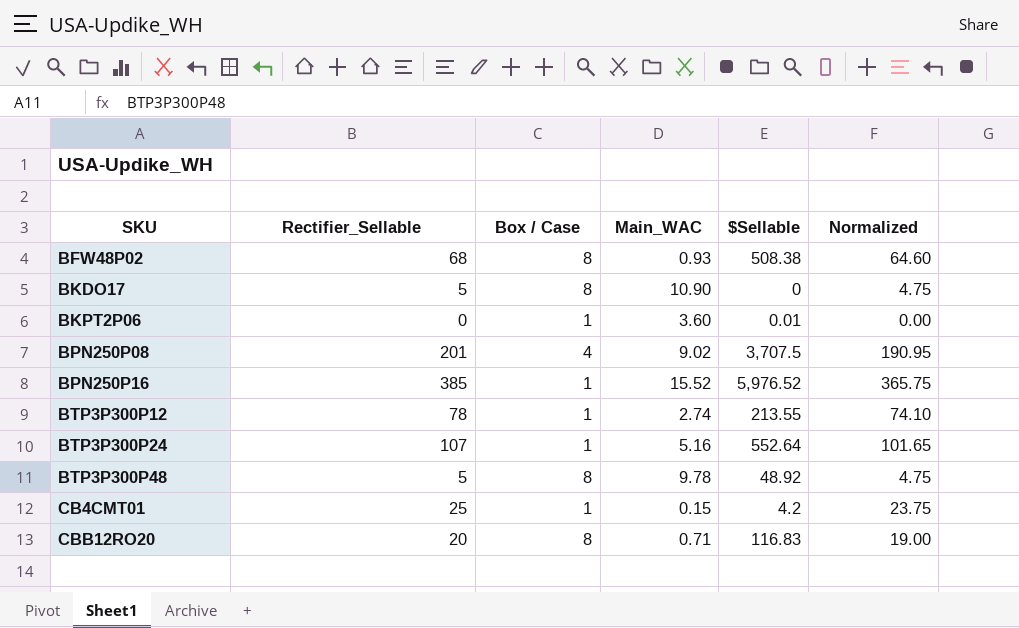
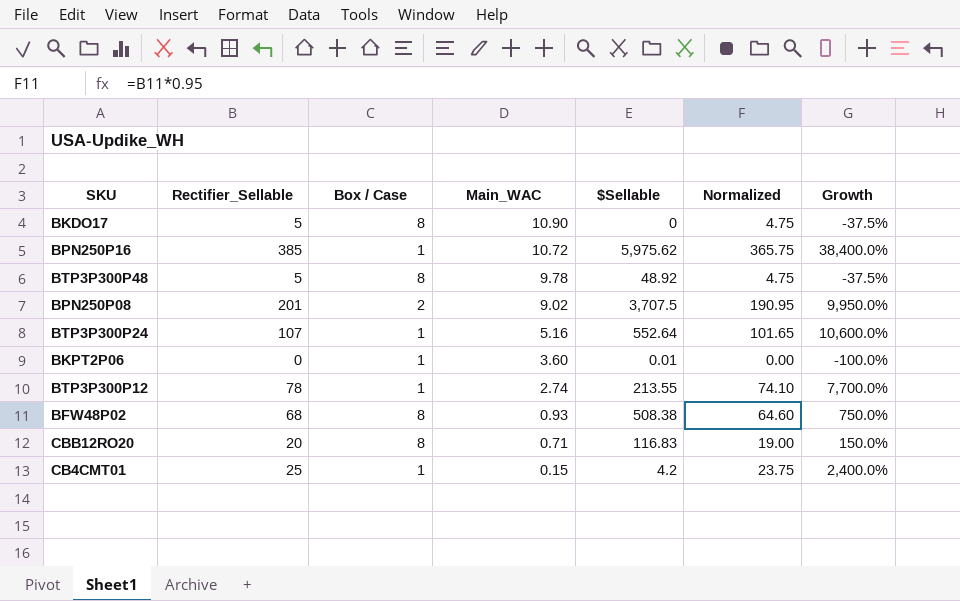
row order: SKU ascending -> Main_WAC descending
column Growth | formula: none -> ([Rectifier_Sellable] - [Box / Case]) / [Box / Case]
BPN250P16 | Main_WAC: 15.52 -> 10.72
BPN250P16 | $Sellable: 5,976.52 -> 5,975.62
BPN250P08 | Box / Case: 4 -> 2

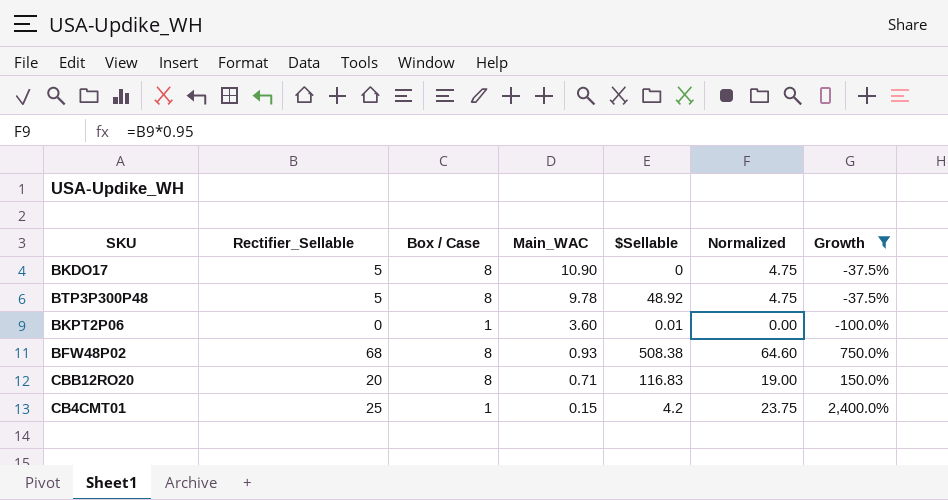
filter: none -> Growth <= 2,400.0%

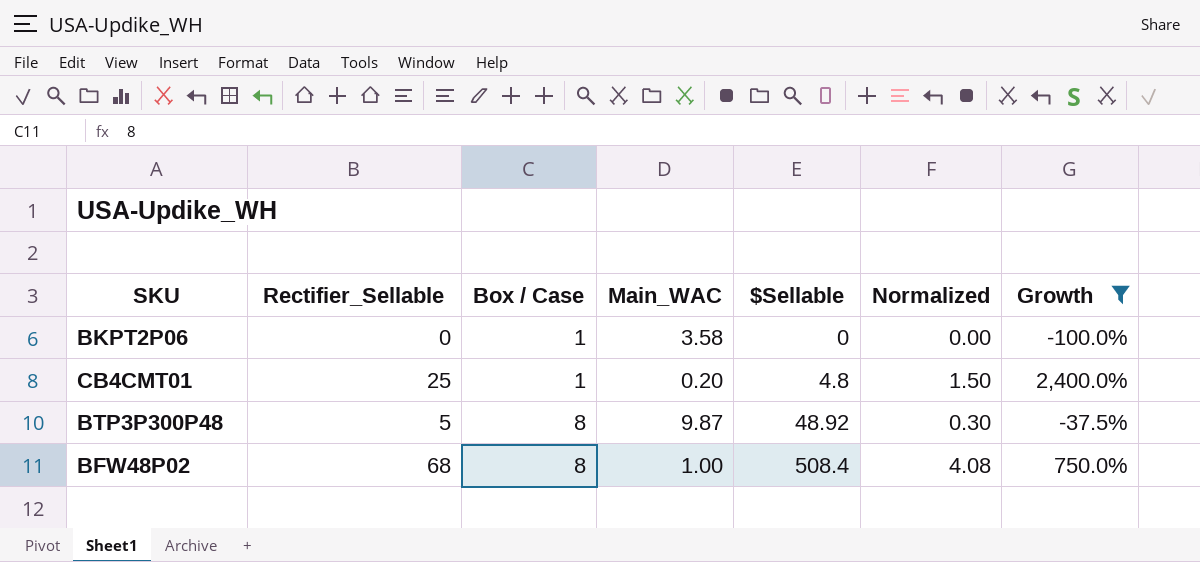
row order: Main_WAC descending -> Box / Case ascending
column Normalized | formula: [Rectifier_Sellable] * 0.95 -> [Rectifier_Sellable] * 0.06
row BKDO17: 5 | 8 | 10.90 | 0 | 4.75 | -37.5% -> none
row CBB12RO20: 20 | 8 | 0.71 | 116.83 | 19.00 | 150.0% -> none
BKPT2P06 | Main_WAC: 3.60 -> 3.58
BKPT2P06 | $Sellable: 0.01 -> 0
CB4CMT01 | Main_WAC: 0.15 -> 0.20
CB4CMT01 | $Sellable: 4.2 -> 4.8
BTP3P300P48 | Main_WAC: 9.78 -> 9.87
BFW48P02 | Main_WAC: 0.93 -> 1.00
BFW48P02 | $Sellable: 508.38 -> 508.4

